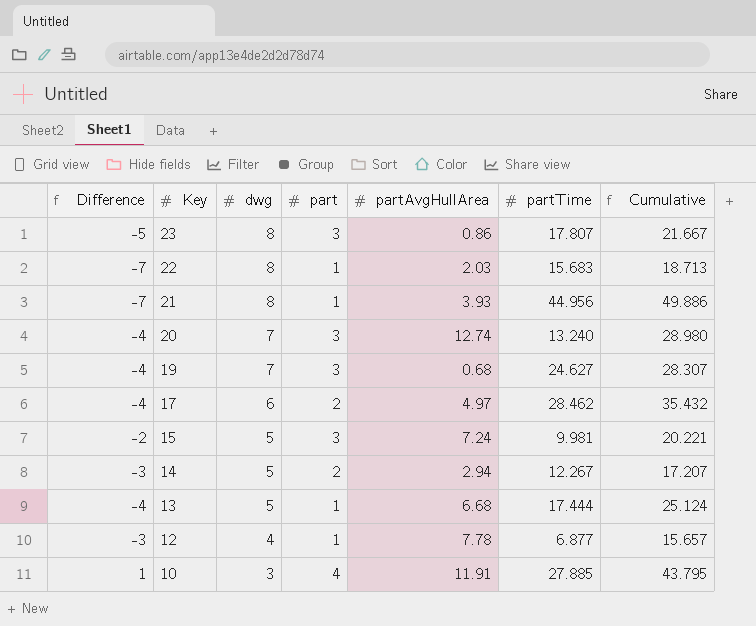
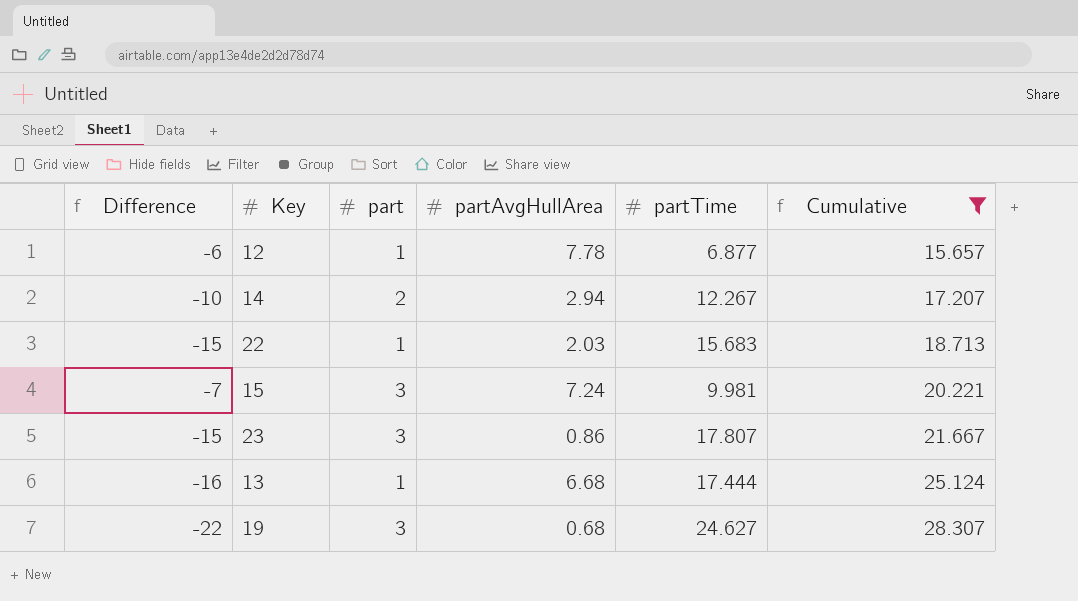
filter: none -> Cumulative <= 28.307
row order: Key descending -> Cumulative ascending
column dwg | position: 3 -> none
column Difference | formula: [part] - [dwg] -> [part] - [partTime]

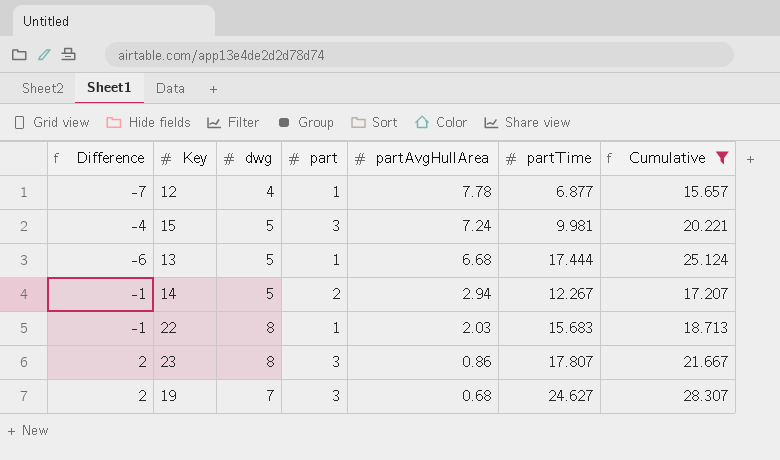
row order: Cumulative ascending -> partAvgHullArea descending
column Difference | formula: [part] - [partTime] -> [part] - [partAvgHullArea]
column dwg | position: none -> 3

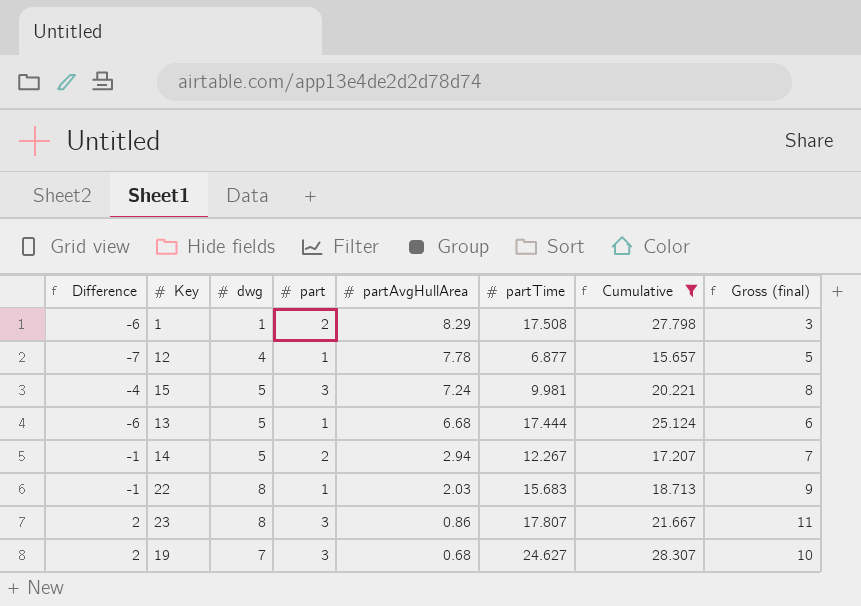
column Gross (final) | formula: none -> [dwg] + [part]
row 1: none -> -6 | 1 | 2 | 8.29 | 17.508 | 27.798 | 3

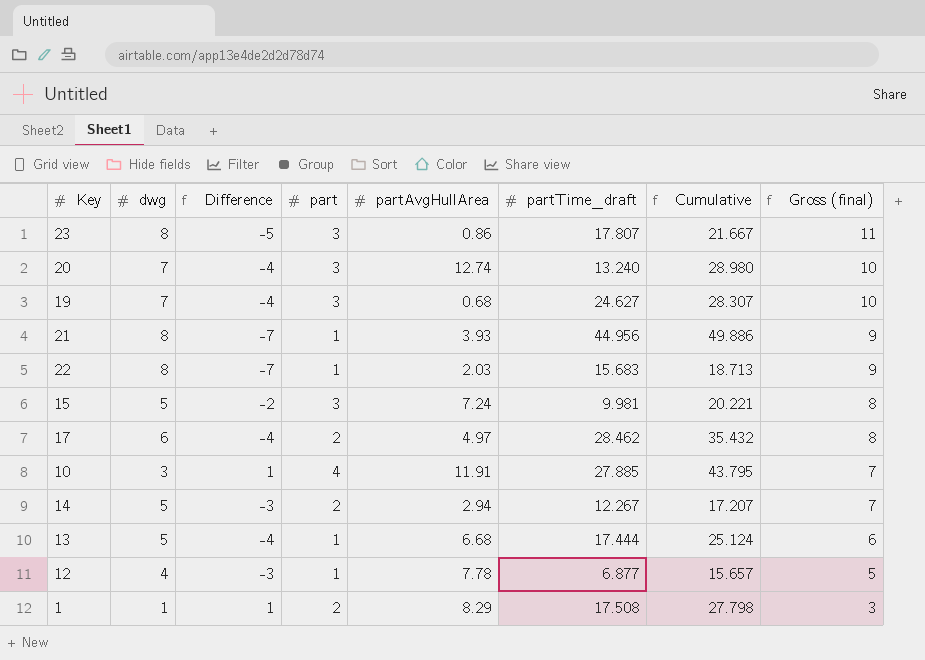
filter: Cumulative <= 28.307 -> none
row order: partAvgHullArea descending -> Gross (final) descending
column Difference | formula: [part] - [partAvgHullArea] -> [part] - [dwg]
column Difference | position: 1 -> 3
column name: partTime -> partTime_draft

